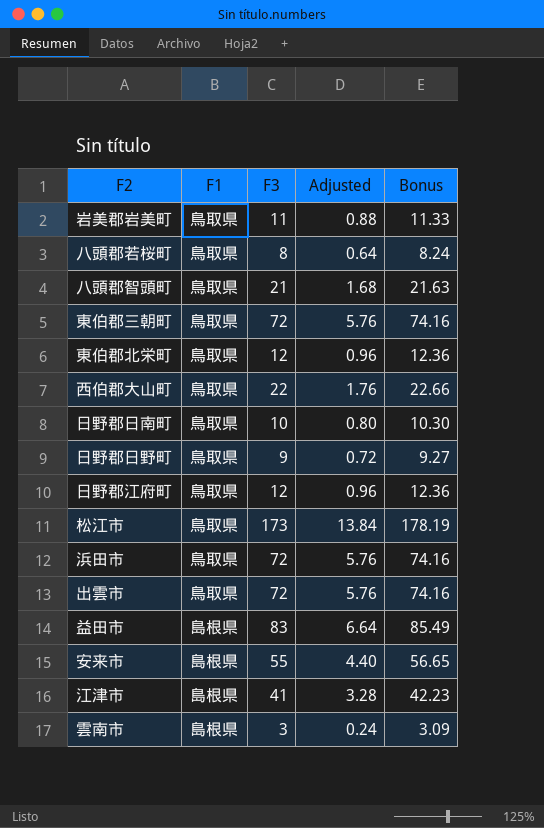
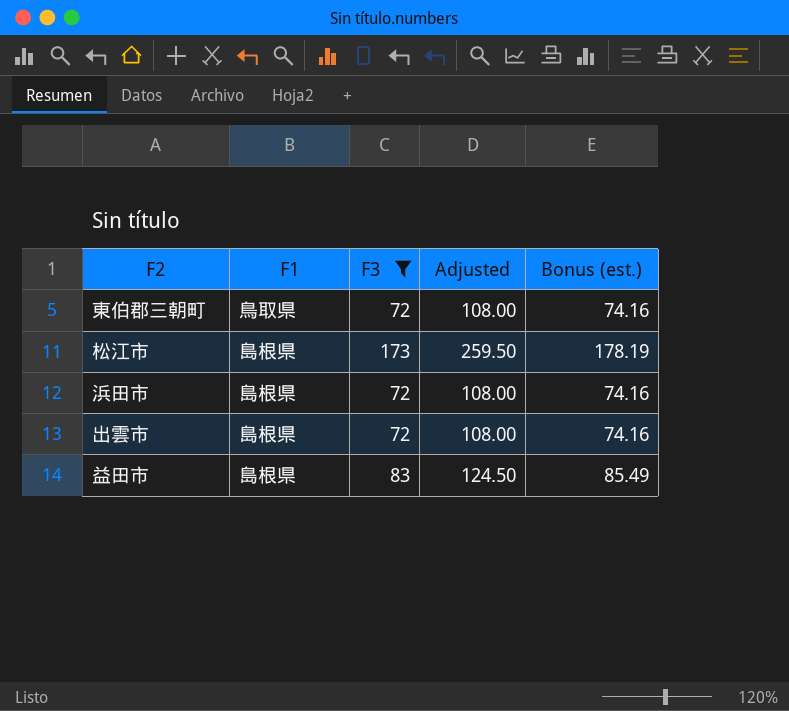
filter: none -> F3 >= 72
column Adjusted | formula: [F3] * 0.08 -> [F3] * 1.5
column name: Bonus -> Bonus (est.)
松江市 | F1: 鳥取県 -> 島根県
浜田市 | F1: 鳥取県 -> 島根県
出雲市 | F1: 鳥取県 -> 島根県

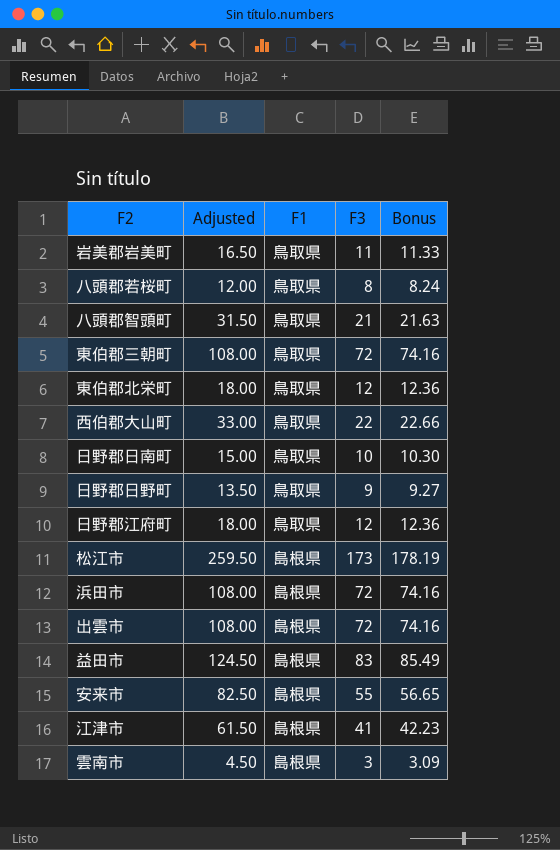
filter: F3 >= 72 -> none
column Adjusted | position: 4 -> 2
column name: Bonus (est.) -> Bonus

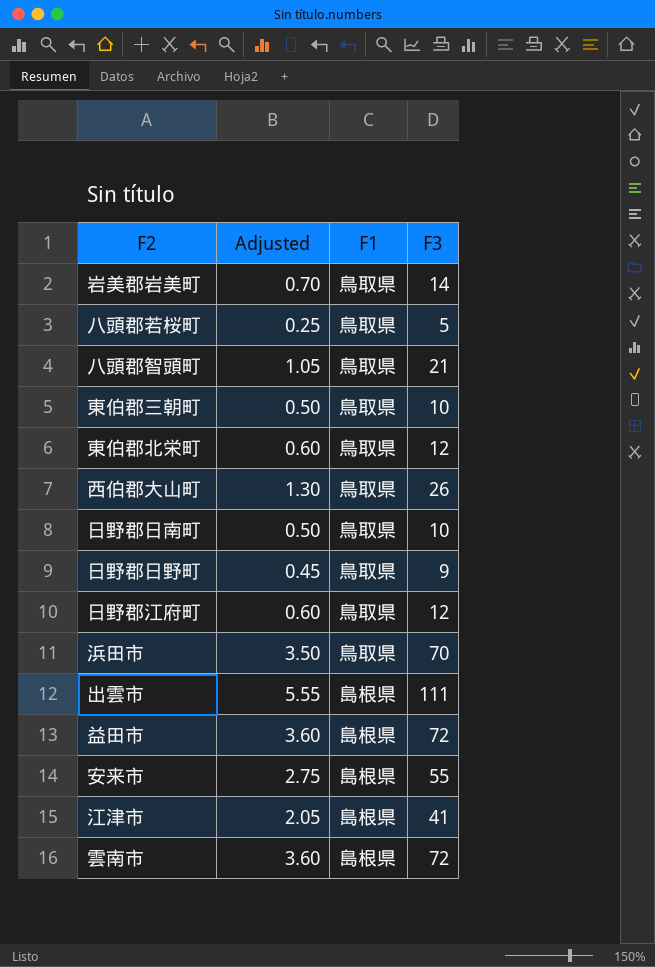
column Bonus | formula: [F3] * 1.03 -> none
column Adjusted | formula: [F3] * 1.5 -> [F3] * 0.05
row 松江市: 259.50 | 島根県 | 173 | 178.19 -> none
岩美郡岩美町 | F3: 11 -> 14
八頭郡若桜町 | F3: 8 -> 5
東伯郡三朝町 | F3: 72 -> 10
西伯郡大山町 | F3: 22 -> 26
浜田市 | F1: 島根県 -> 鳥取県
浜田市 | F3: 72 -> 70
出雲市 | F3: 72 -> 111
益田市 | F3: 83 -> 72
雲南市 | F3: 3 -> 72

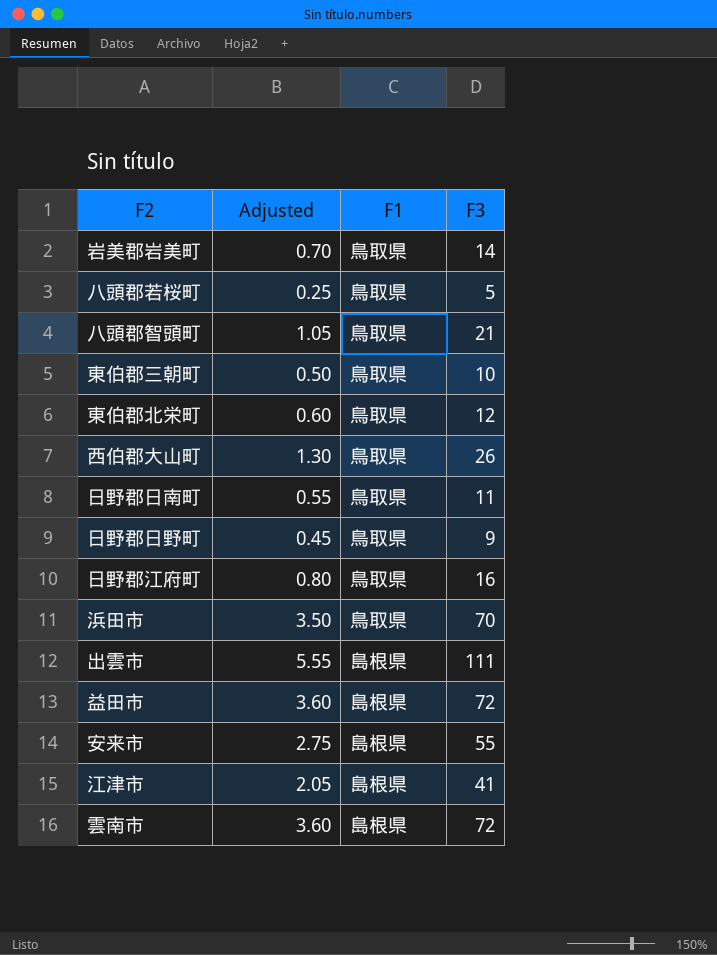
日野郡日南町 | Adjusted: 0.50 -> 0.55
日野郡日南町 | F3: 10 -> 11
日野郡江府町 | Adjusted: 0.60 -> 0.80
日野郡江府町 | F3: 12 -> 16

